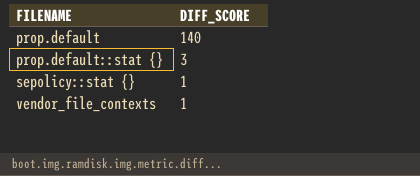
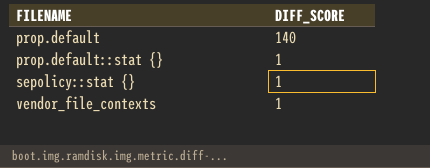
prop.default::stat {} | DIFF_SCORE: 3 -> 1

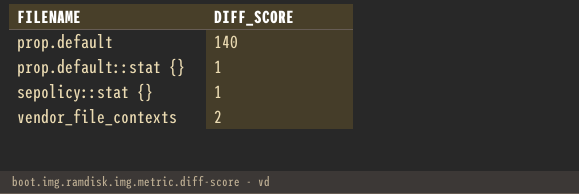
vendor_file_contexts | DIFF_SCORE: 1 -> 2

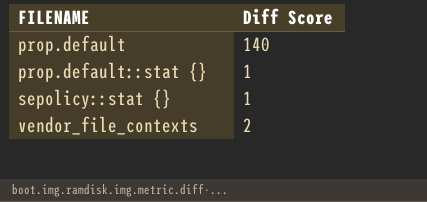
column name: DIFF_SCORE -> Diff Score

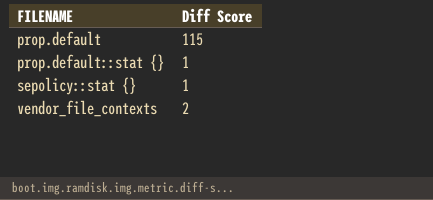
prop.default | Diff Score: 140 -> 115

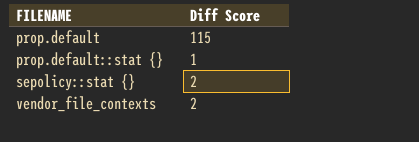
sepolicy::stat {} | Diff Score: 1 -> 2

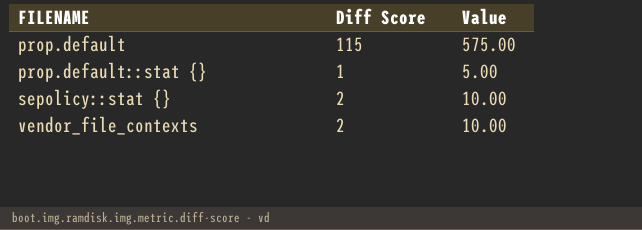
column Value | formula: none -> [Diff Score] * 5

